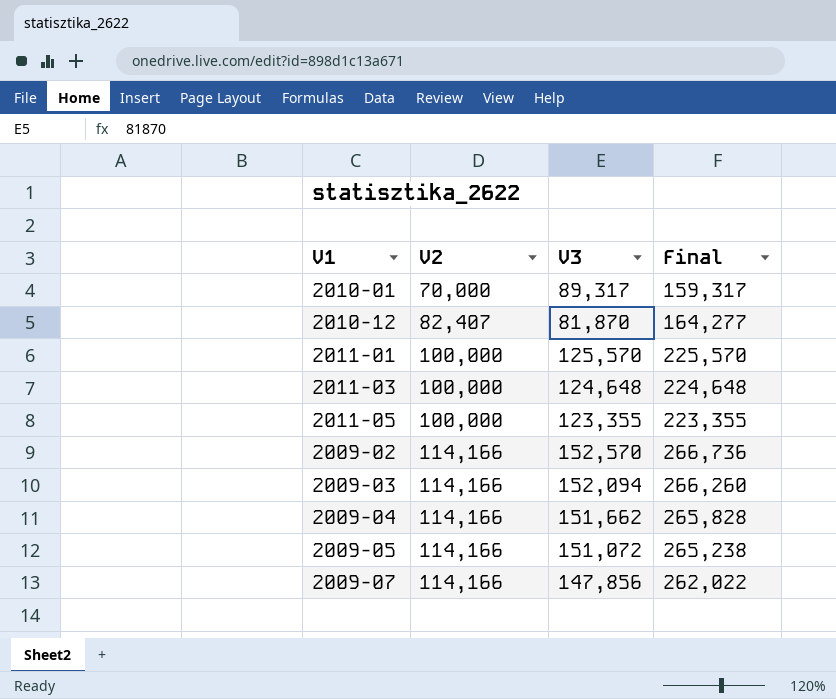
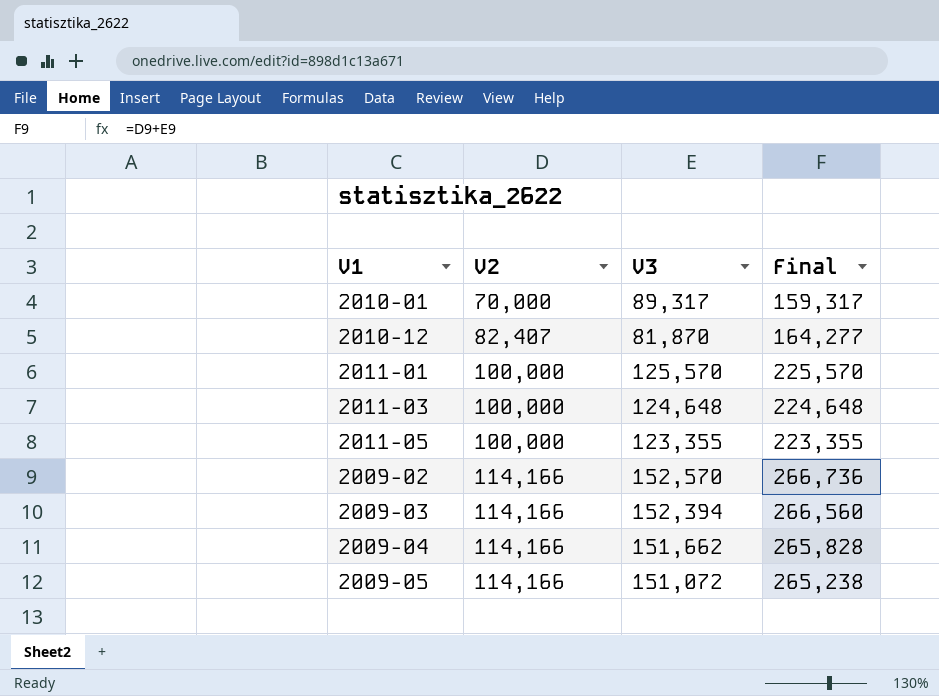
row 2009-07: 114,166 | 147,856 | 262,022 -> none
2009-03 | V3: 152,094 -> 152,394
2009-03 | Final: 266,260 -> 266,560

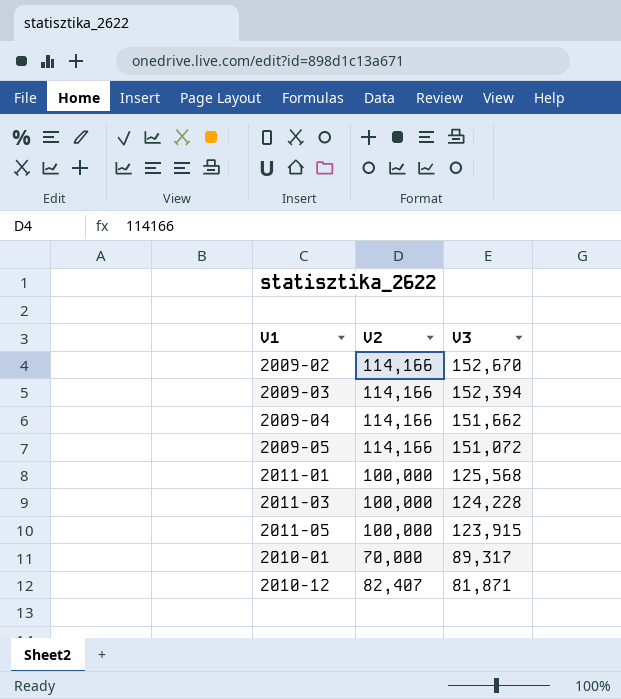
row order: V2 ascending -> V3 descending
column Final | formula: [V2] + [V3] -> none
2009-02 | V3: 152,570 -> 152,670
2011-01 | V3: 125,570 -> 125,568
2011-03 | V3: 124,648 -> 124,228
2011-05 | V3: 123,355 -> 123,915
2010-12 | V3: 81,870 -> 81,871

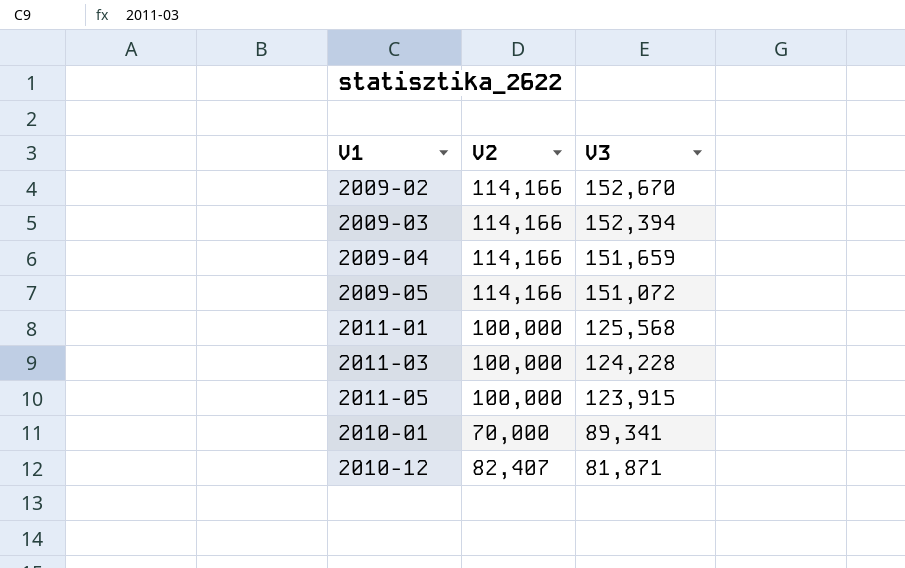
2009-04 | V3: 151,662 -> 151,659
2010-01 | V3: 89,317 -> 89,341

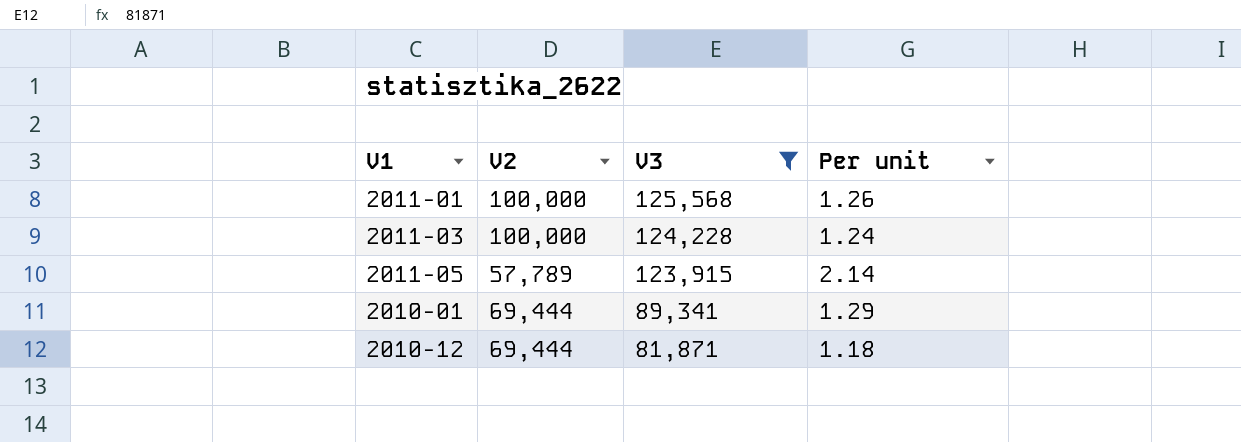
filter: none -> V3 <= 125,568
column Per unit | formula: none -> [V3] / [V2]
2011-05 | V2: 100,000 -> 57,789
2010-01 | V2: 70,000 -> 69,444
2010-12 | V2: 82,407 -> 69,444

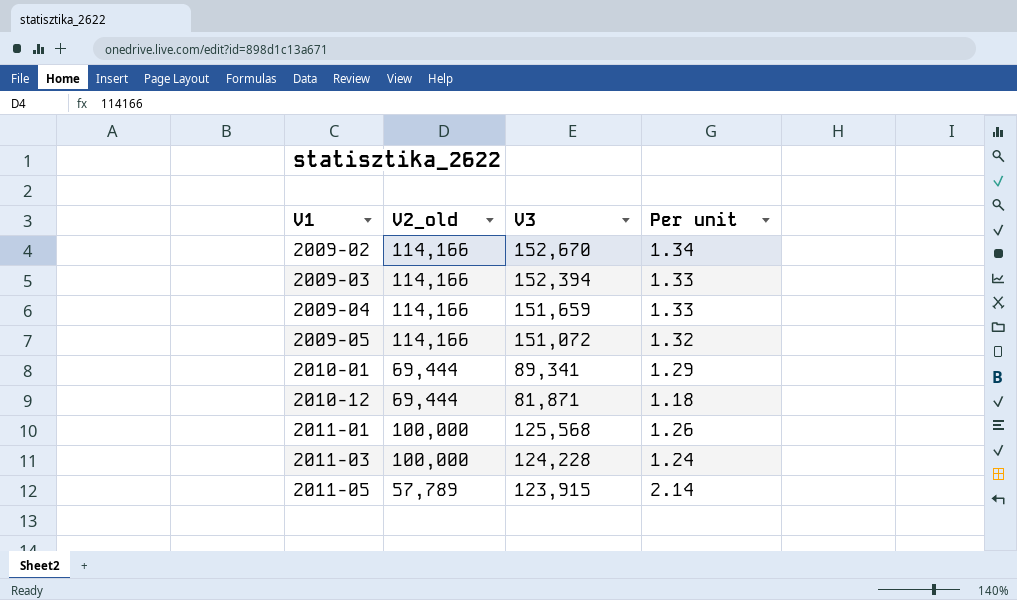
filter: V3 <= 125,568 -> none
row order: V3 descending -> V1 ascending
column name: V2 -> V2_old

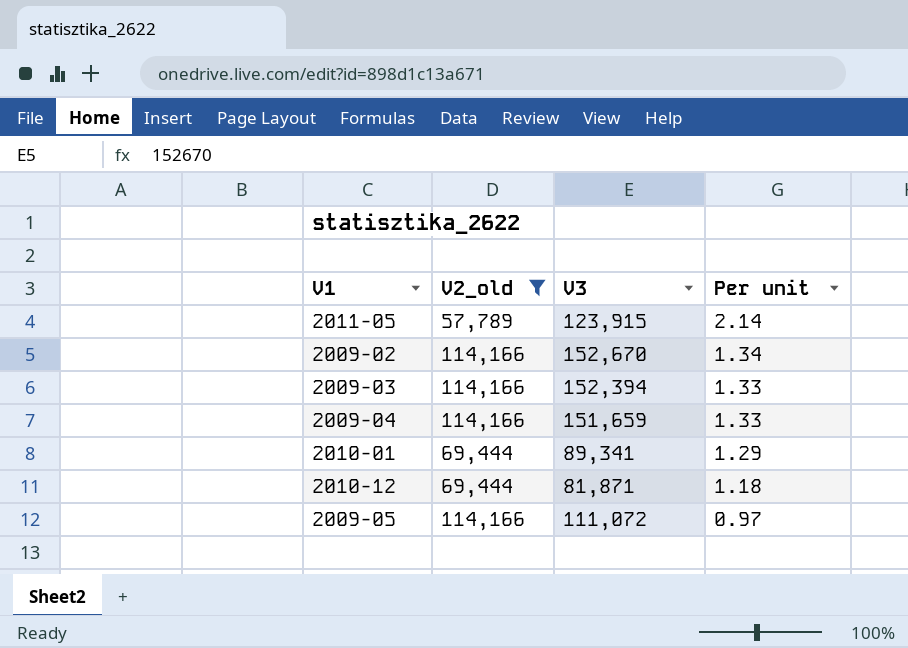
filter: none -> V2_old != 100,000
row order: V1 ascending -> Per unit descending
2009-05 | V3: 151,072 -> 111,072
2009-05 | Per unit: 1.32 -> 0.97

